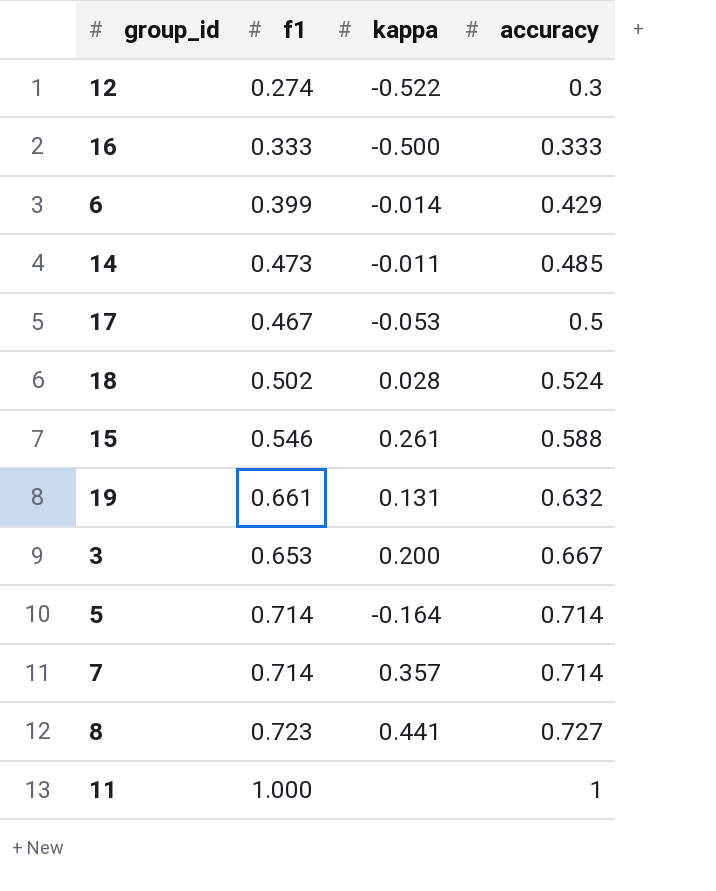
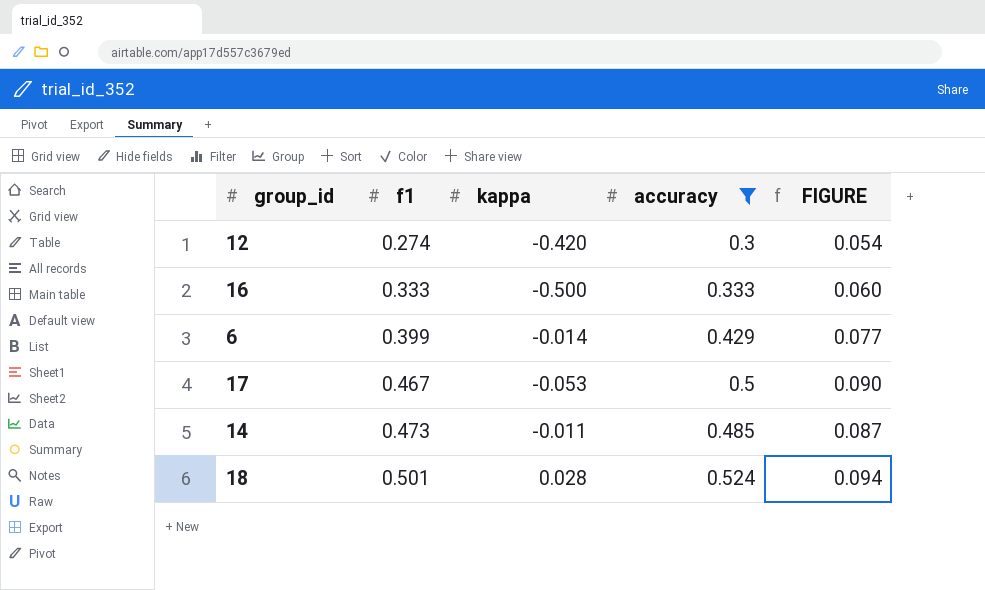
filter: none -> accuracy <= 0.524
row order: accuracy ascending -> f1 ascending
column FIGURE | formula: none -> [accuracy] * 0.18
12 | kappa: -0.522 -> -0.420
18 | f1: 0.502 -> 0.501

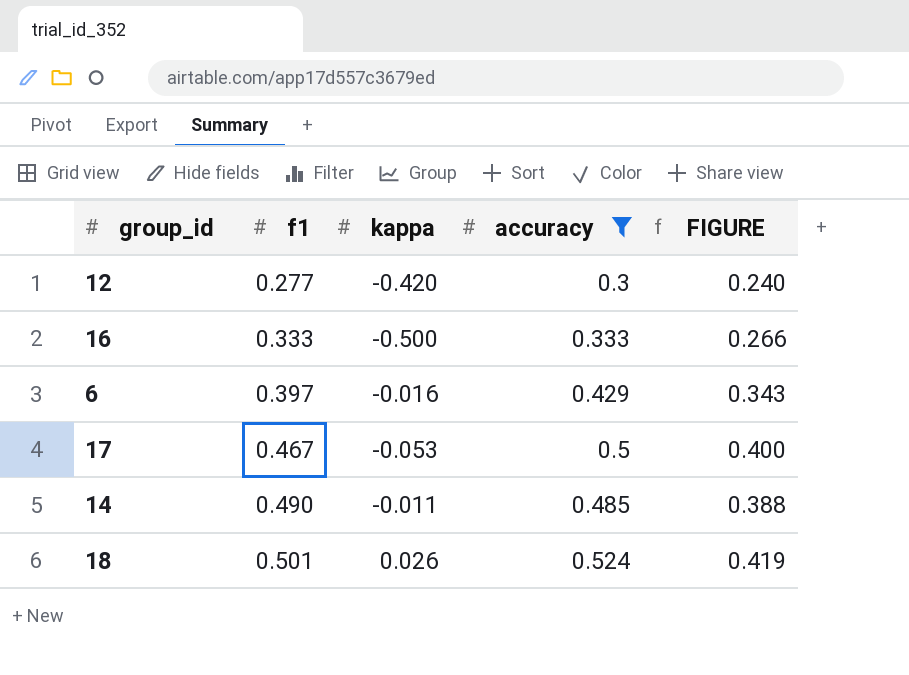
column FIGURE | formula: [accuracy] * 0.18 -> [accuracy] * 0.8
12 | f1: 0.274 -> 0.277
6 | f1: 0.399 -> 0.397
6 | kappa: -0.014 -> -0.016
14 | f1: 0.473 -> 0.490
18 | kappa: 0.028 -> 0.026

